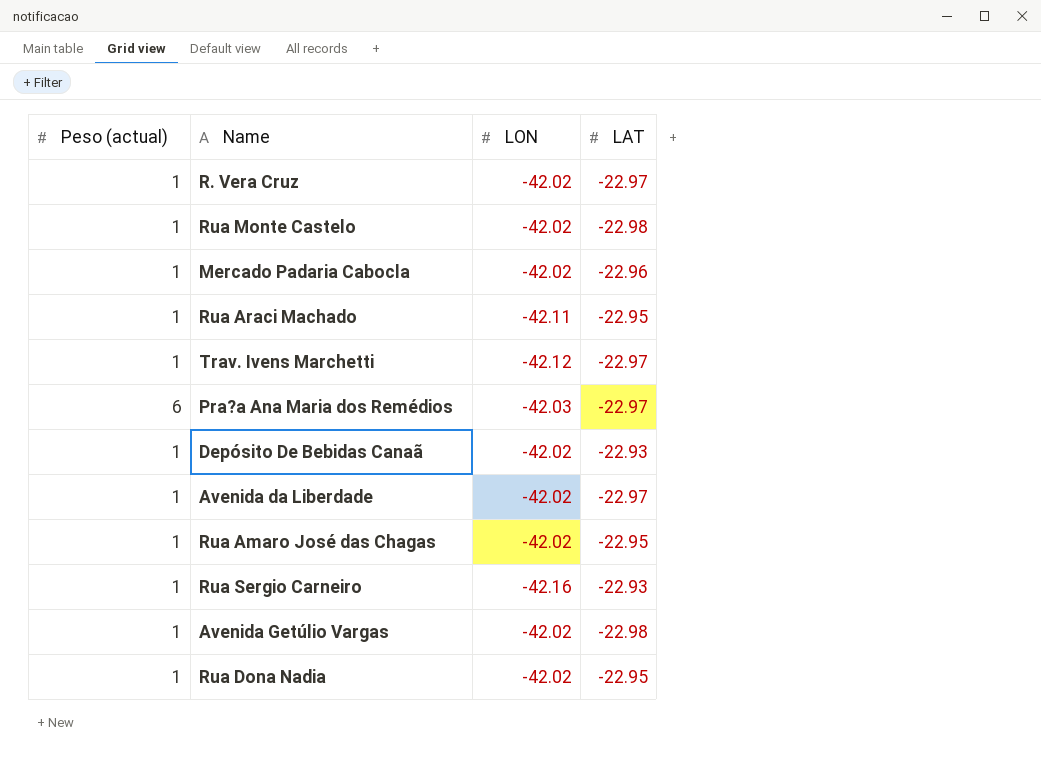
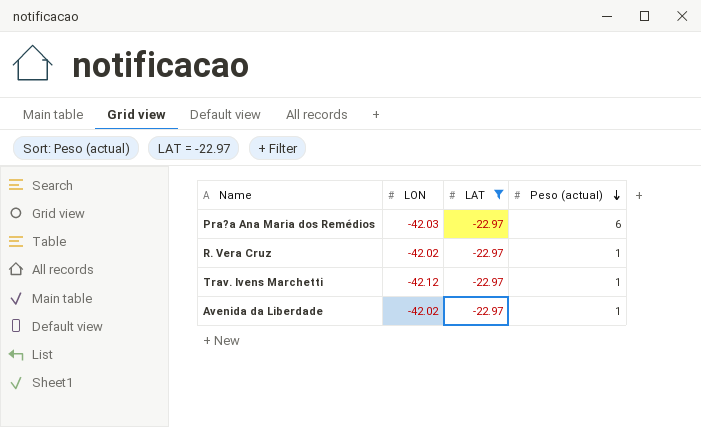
filter: none -> LAT = -22.97
row order: none -> Peso (actual) descending
column Peso (actual) | position: 1 -> 4

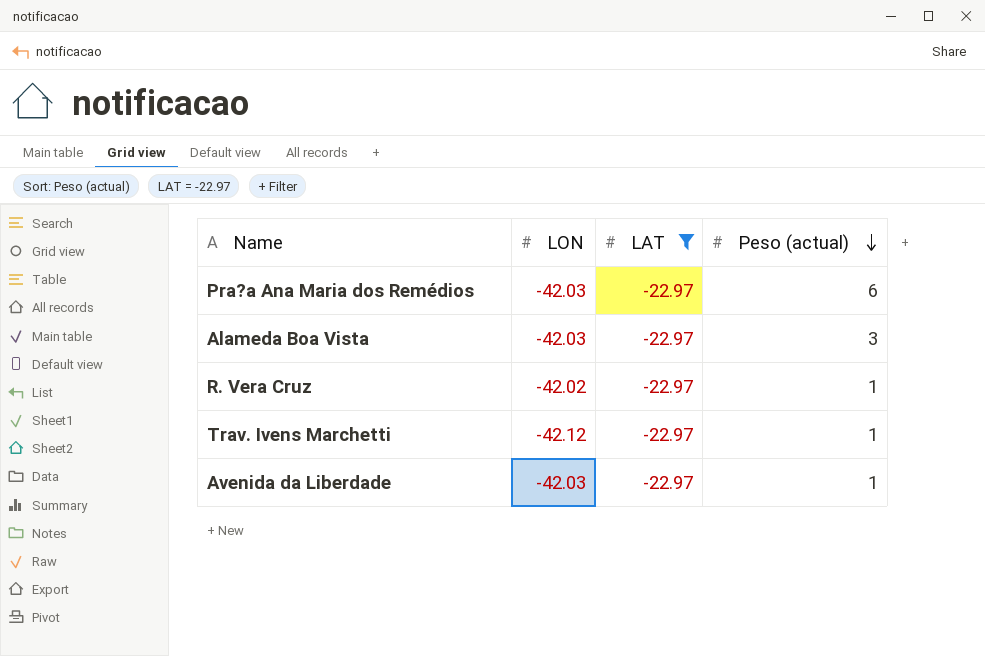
row Alameda Boa Vista: none -> -42.03 | -22.97 | 3
Avenida da Liberdade | LON: -42.02 -> -42.03

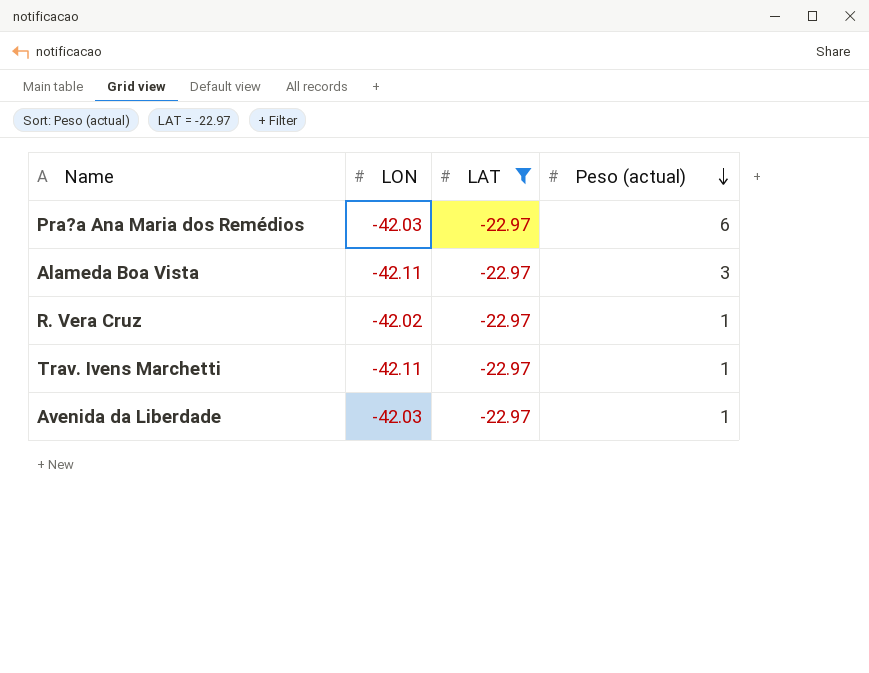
Alameda Boa Vista | LON: -42.03 -> -42.11
Trav. Ivens Marchetti | LON: -42.12 -> -42.11

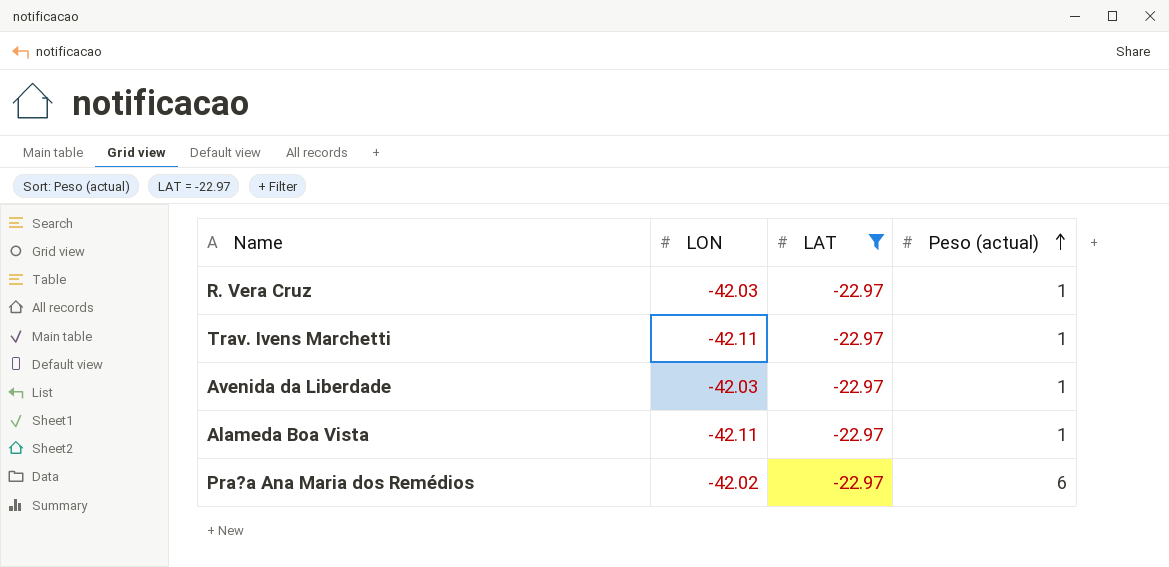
row order: Peso (actual) descending -> Peso (actual) ascending
R. Vera Cruz | LON: -42.02 -> -42.03
Alameda Boa Vista | Peso (actual): 3 -> 1
Pra?a Ana Maria dos Remédios | LON: -42.03 -> -42.02

